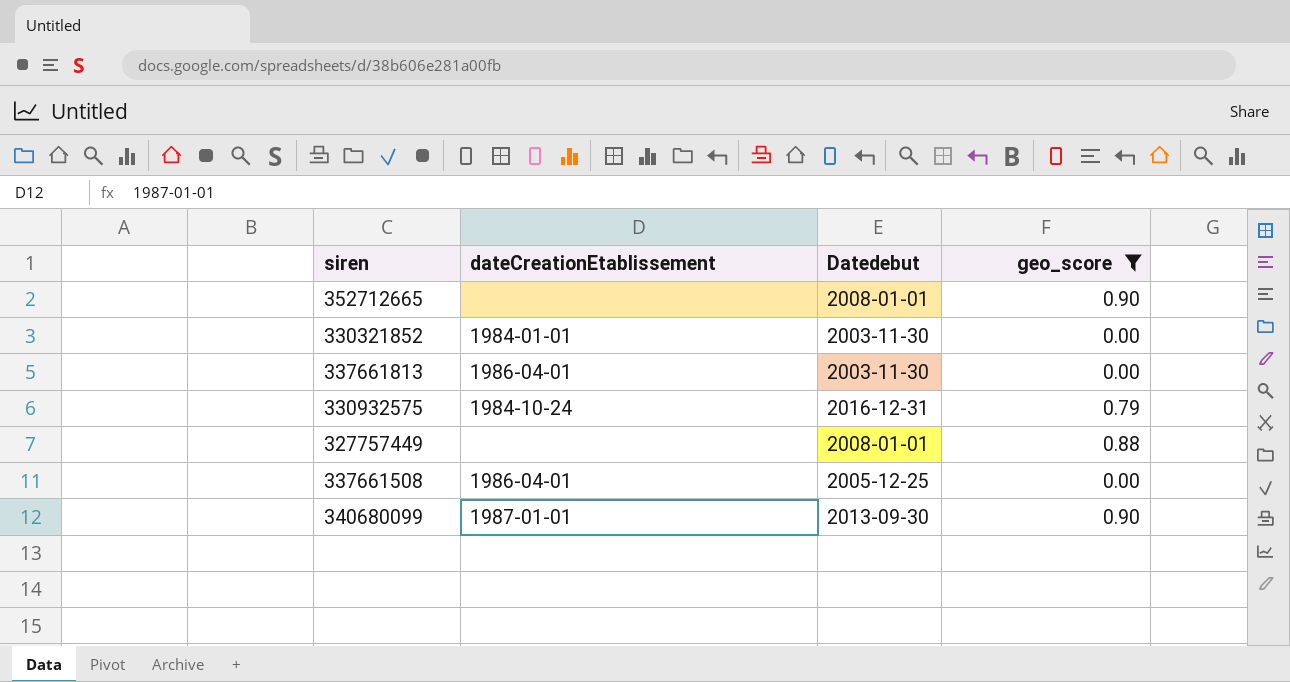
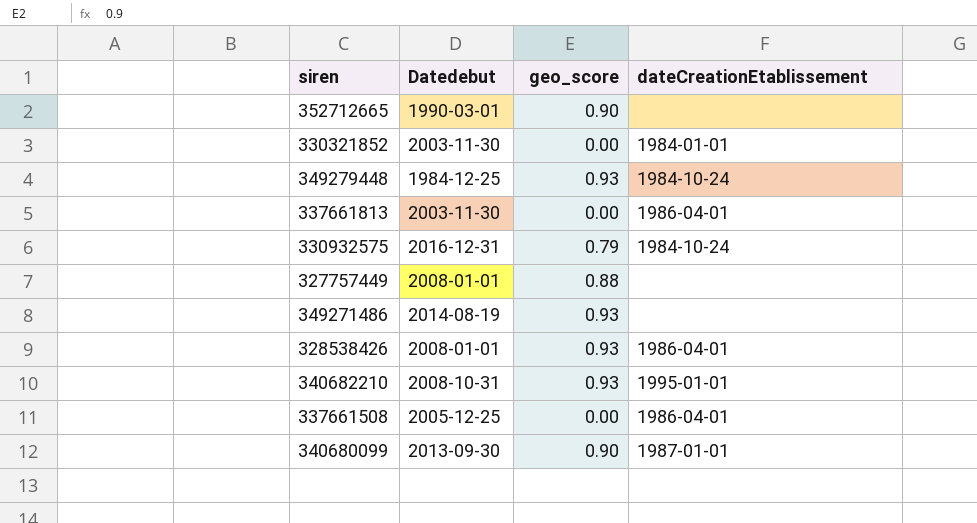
filter: geo_score != 0.93 -> none
column dateCreationEtablissement | position: 2 -> 4
352712665 | Datedebut: 2008-01-01 -> 1990-03-01

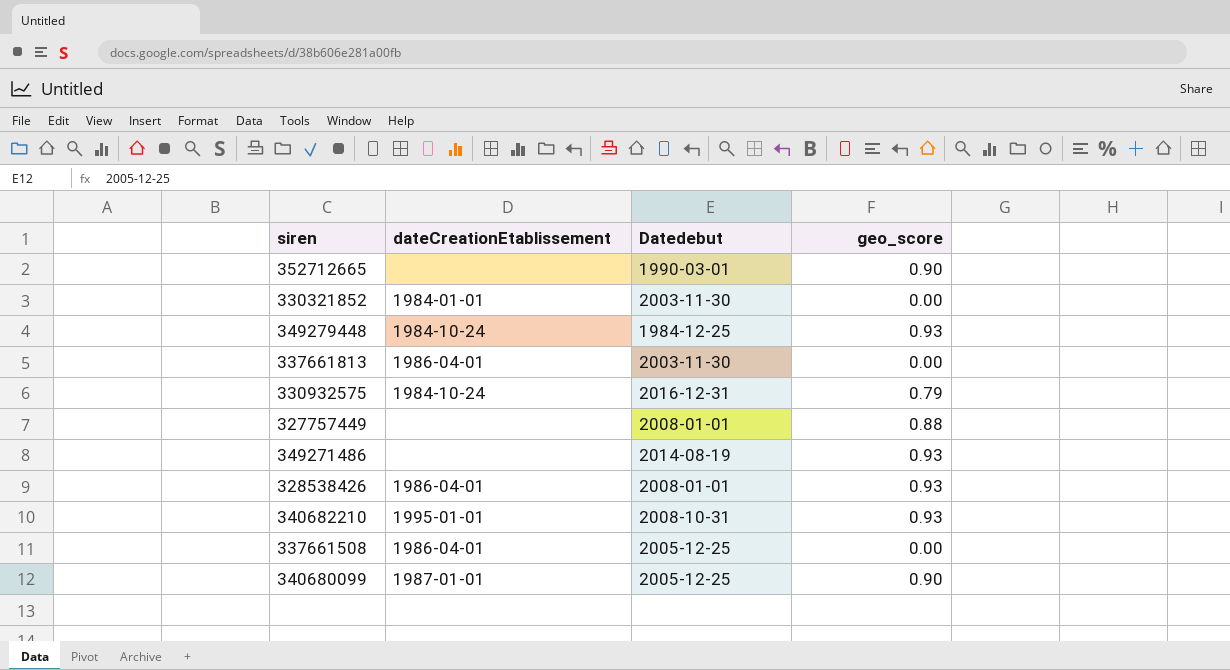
column dateCreationEtablissement | position: 4 -> 2
340680099 | Datedebut: 2013-09-30 -> 2005-12-25

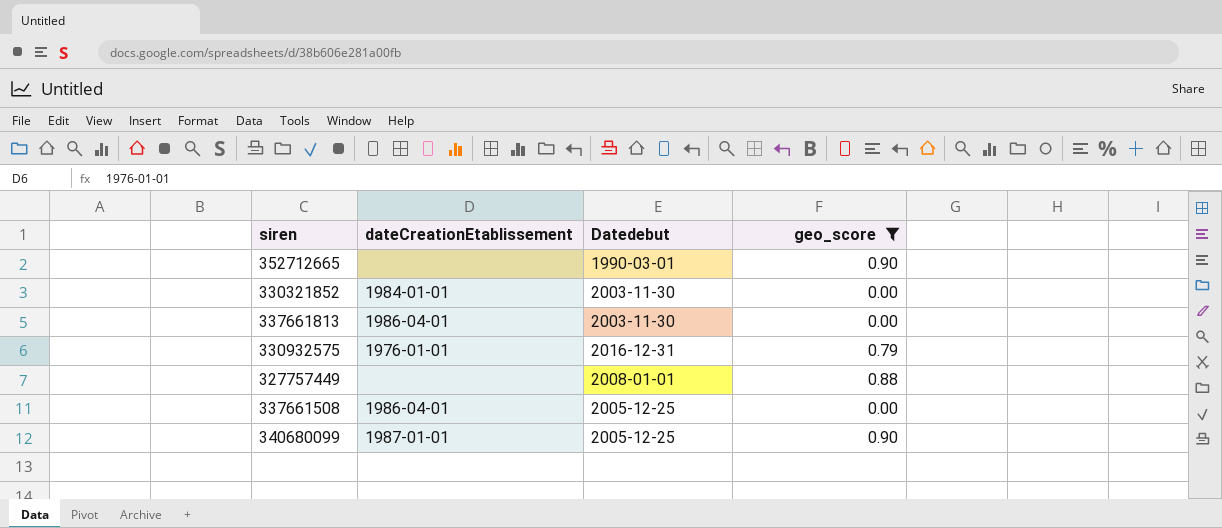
filter: none -> geo_score != 0.93
330932575 | dateCreationEtablissement: 1984-10-24 -> 1976-01-01

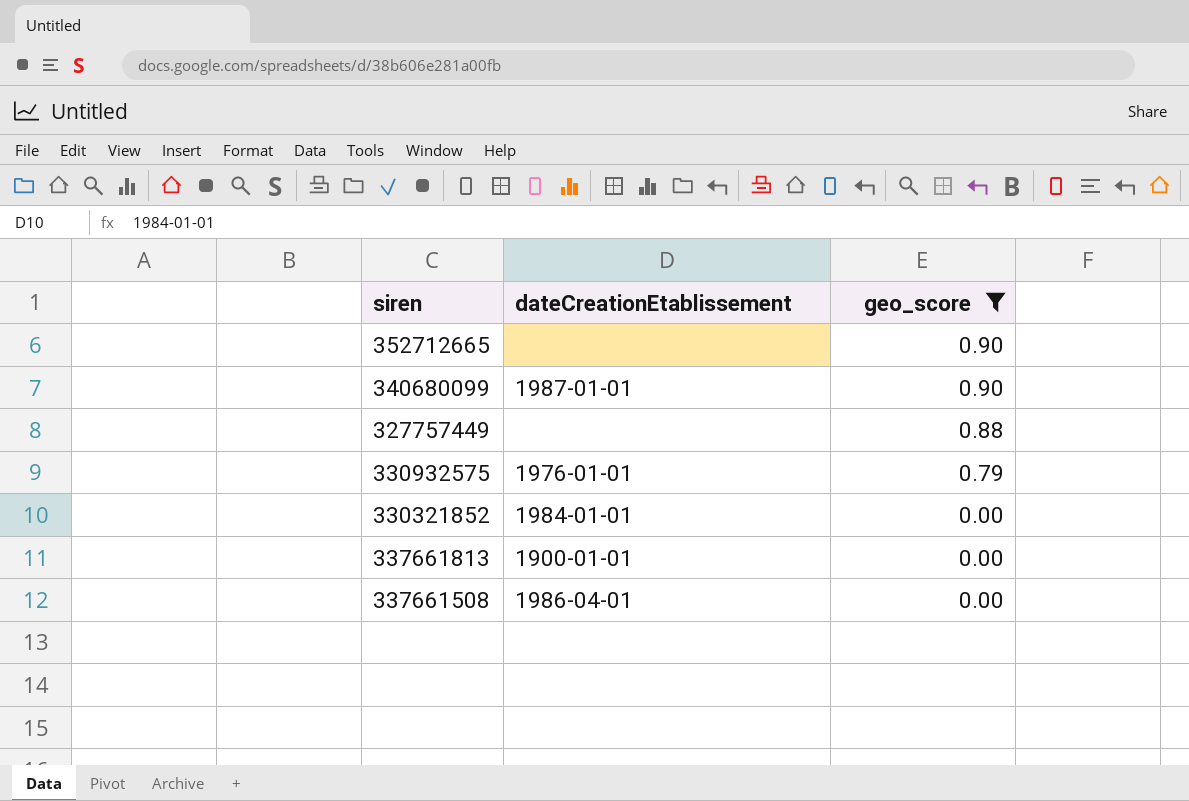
row order: none -> geo_score descending
column Datedebut | position: 3 -> none
337661813 | dateCreationEtablissement: 1986-04-01 -> 1900-01-01

